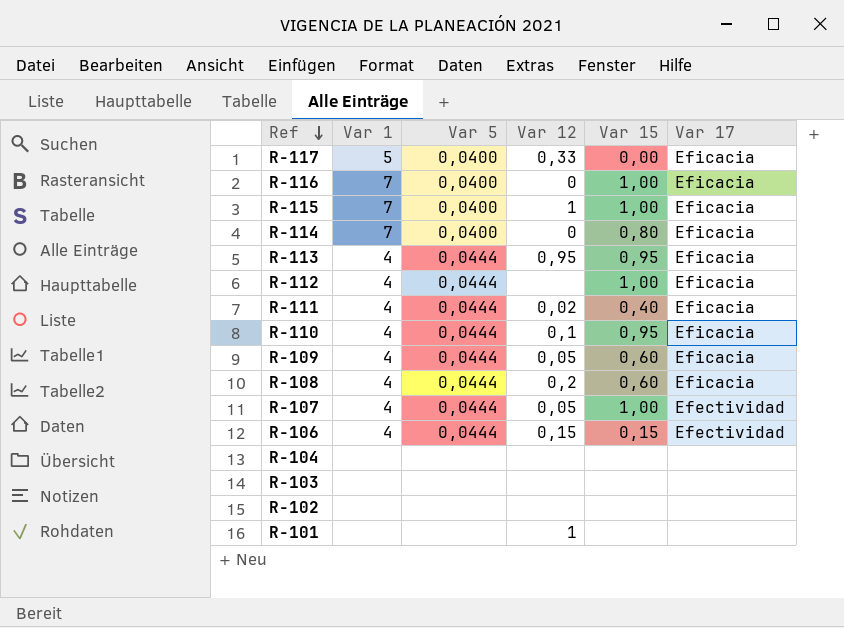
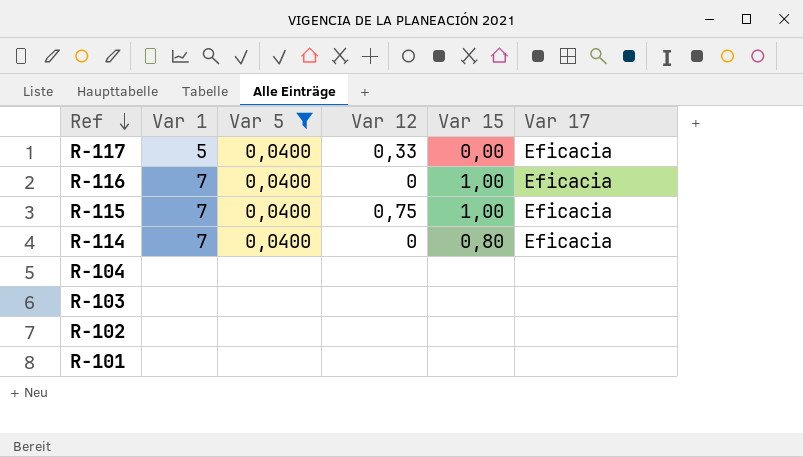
filter: none -> Var 5 != 0,0444
R-115 | Var 12: 1 -> 0,75
R-101 | Var 12: 1 -> none

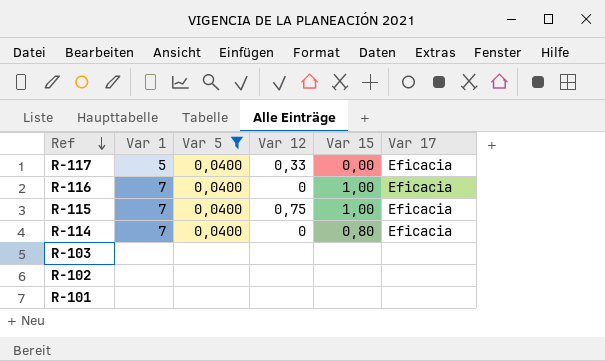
row R-104: none | none | none | none | none -> none

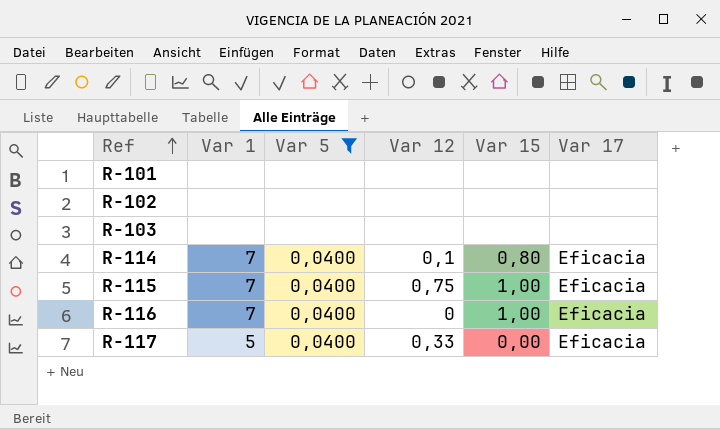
row order: Ref descending -> Ref ascending
R-114 | Var 12: 0 -> 0,1

